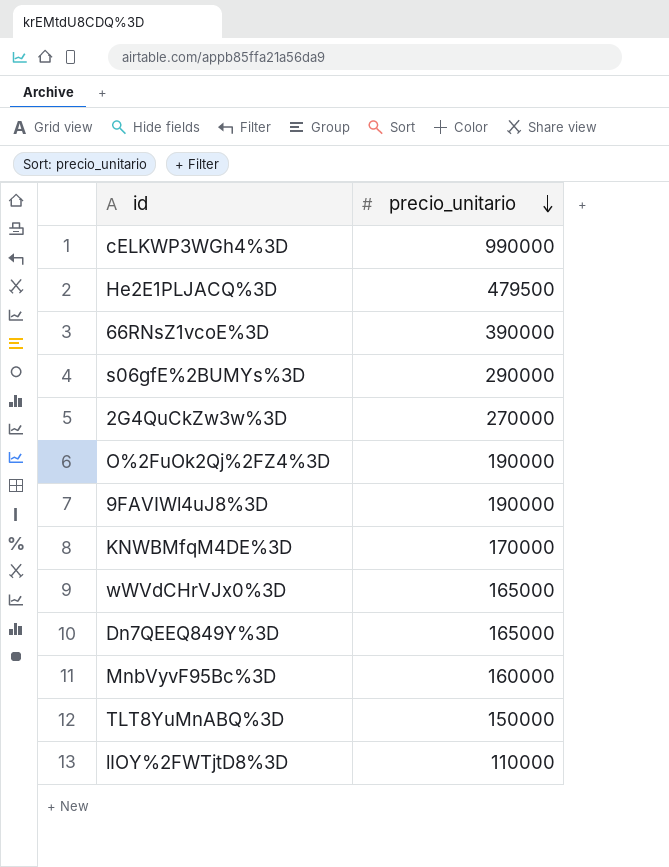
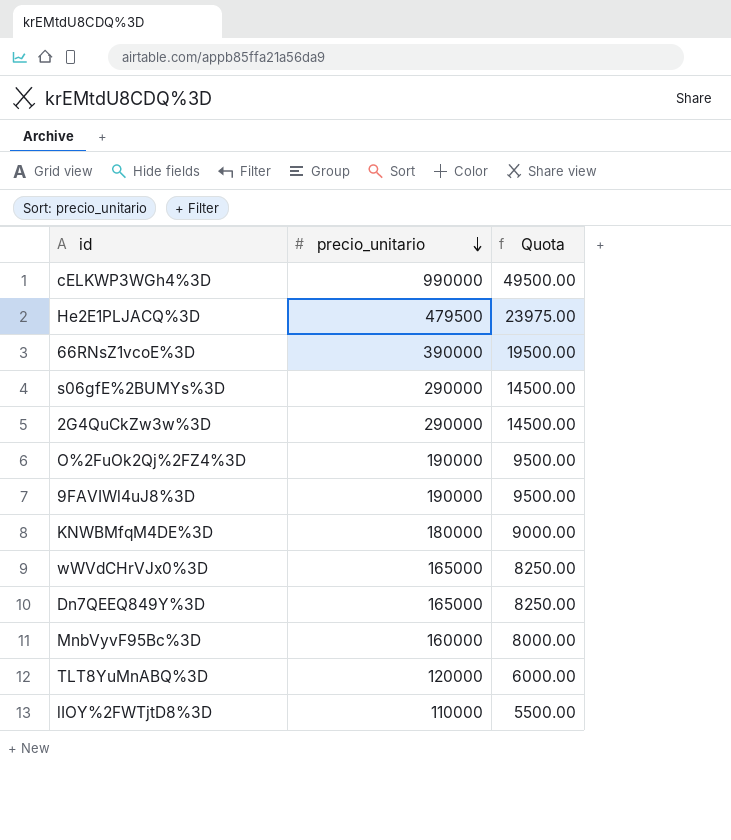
column Quota | formula: none -> [precio_unitario] * 0.05
2G4QuCkZw3w%3D | precio_unitario: 270000 -> 290000
KNWBMfqM4DE%3D | precio_unitario: 170000 -> 180000
TLT8YuMnABQ%3D | precio_unitario: 150000 -> 120000

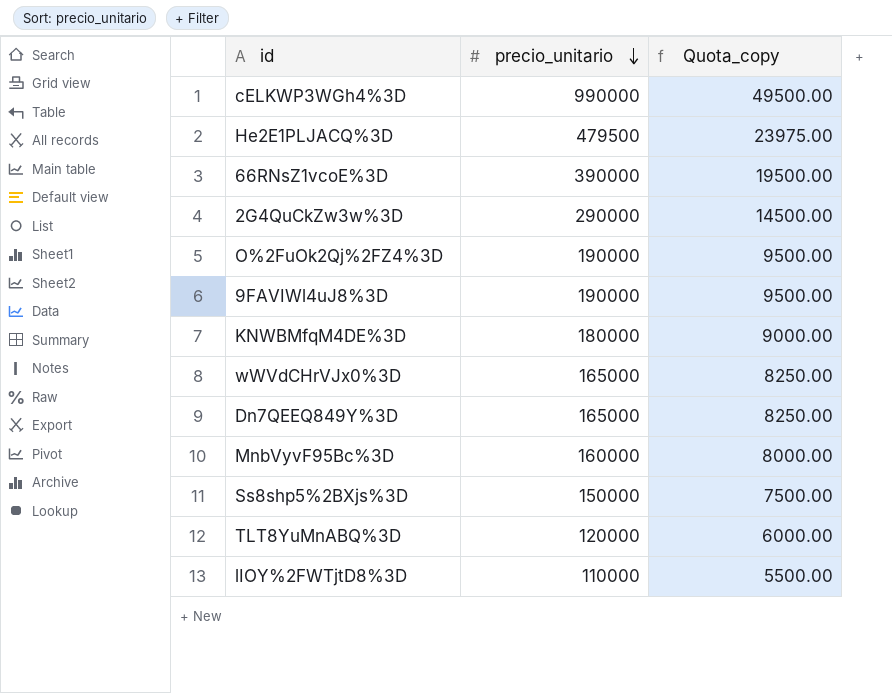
column name: Quota -> Quota_copy
row s06gfE%2BUMYs%3D: 290000 | 14500.00 -> none
row Ss8shp5%2BXjs%3D: none -> 150000 | 7500.00

